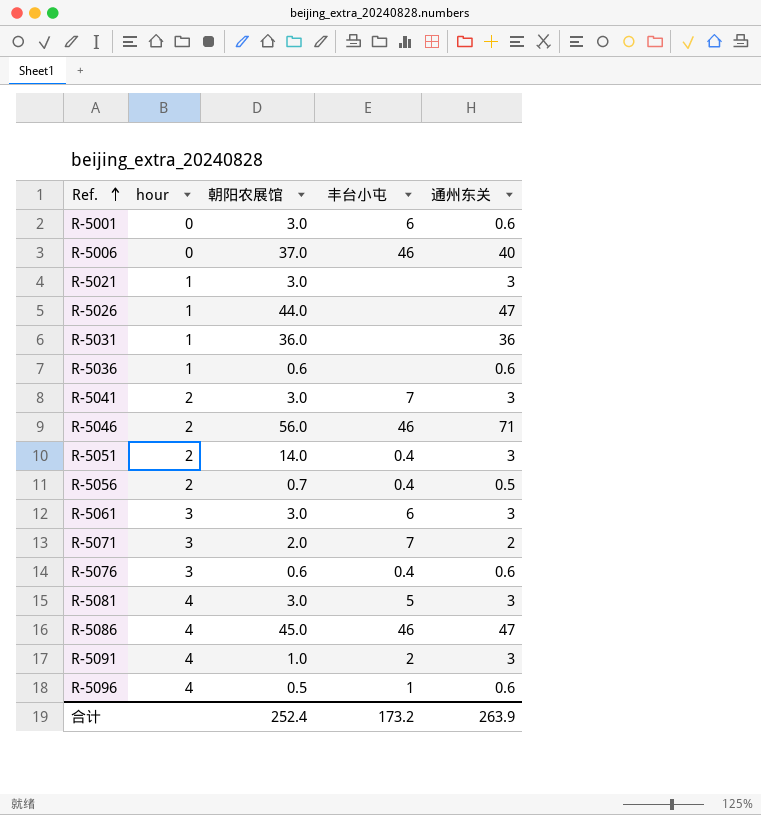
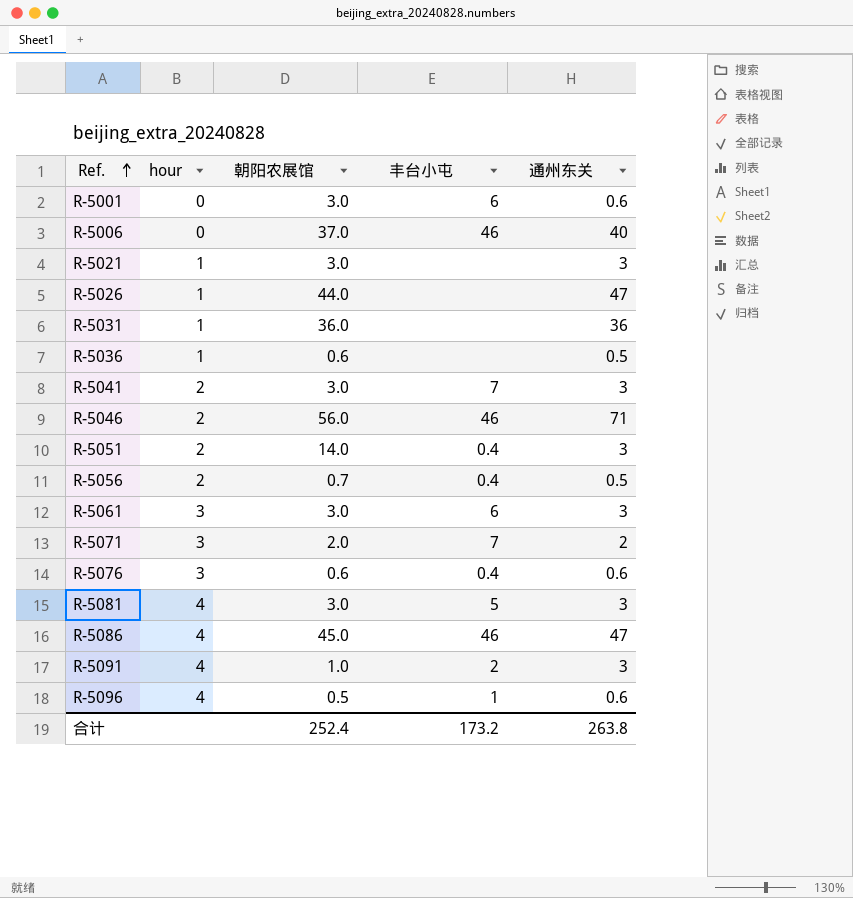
R-5036 | 通州东关: 0.6 -> 0.5
合计 | 通州东关: 263.9 -> 263.8

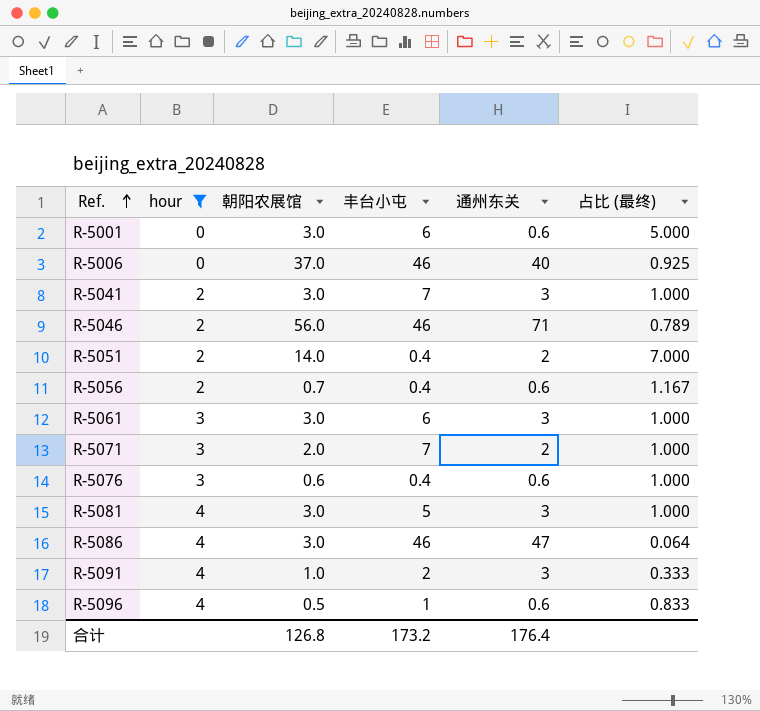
filter: none -> hour != 1
column 占比 (最终) | formula: none -> [朝阳农展馆] / [通州东关]
R-5051 | 通州东关: 3 -> 2
R-5056 | 通州东关: 0.5 -> 0.6
R-5086 | 朝阳农展馆: 45.0 -> 3.0
合计 | 朝阳农展馆: 252.4 -> 126.8
合计 | 通州东关: 263.8 -> 176.4

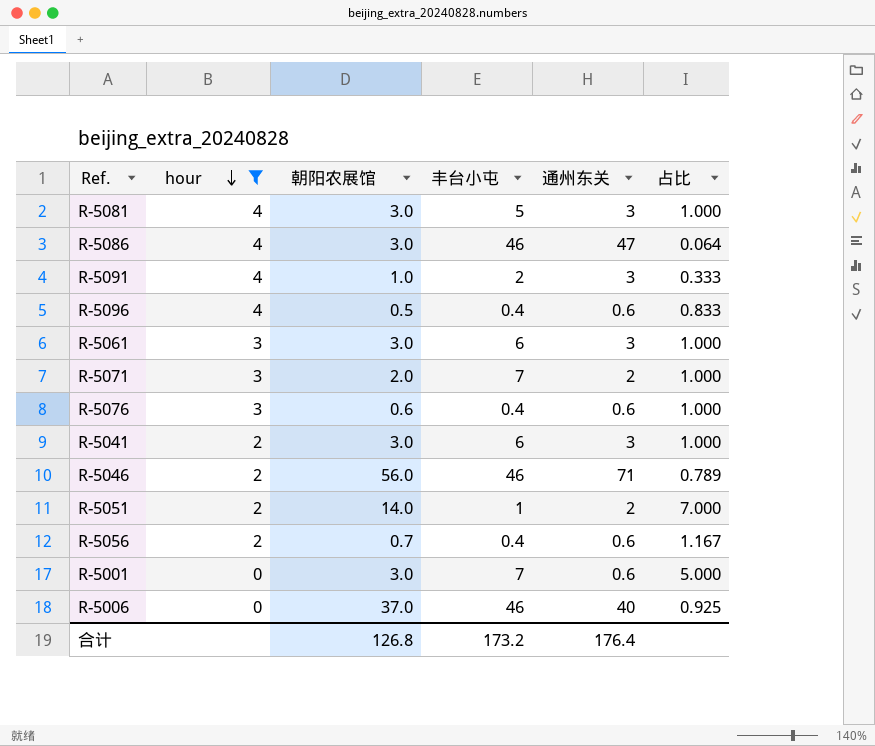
row order: Ref. ascending -> hour descending
column name: 占比 (最终) -> 占比
R-5096 | 丰台小屯: 1 -> 0.4
R-5041 | 丰台小屯: 7 -> 6
R-5051 | 丰台小屯: 0.4 -> 1
R-5001 | 丰台小屯: 6 -> 7

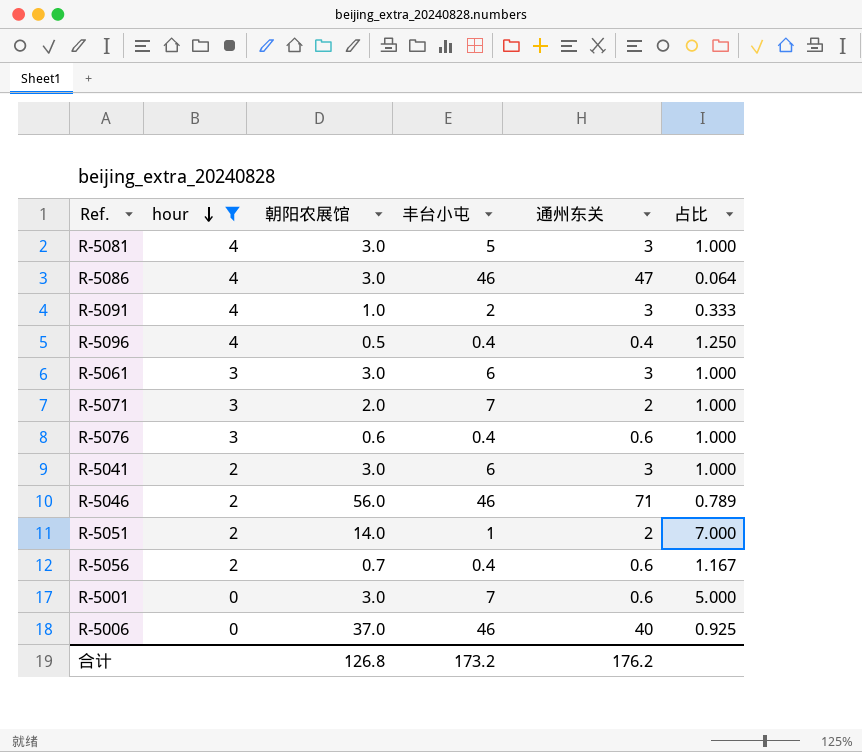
R-5096 | 通州东关: 0.6 -> 0.4
R-5096 | 占比: 0.833 -> 1.250
合计 | 通州东关: 176.4 -> 176.2

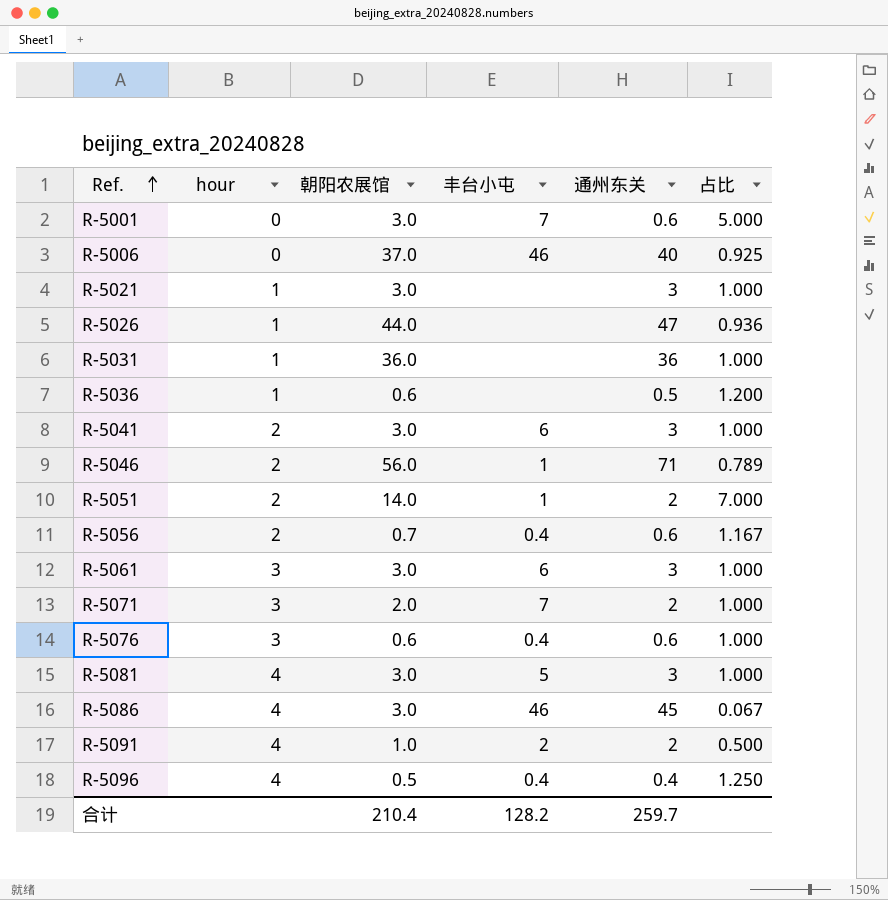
filter: hour != 1 -> none
row order: hour descending -> Ref. ascending
R-5046 | 丰台小屯: 46 -> 1
R-5086 | 通州东关: 47 -> 45
R-5086 | 占比: 0.064 -> 0.067
R-5091 | 通州东关: 3 -> 2
R-5091 | 占比: 0.333 -> 0.500
合计 | 朝阳农展馆: 126.8 -> 210.4
合计 | 丰台小屯: 173.2 -> 128.2
合计 | 通州东关: 176.2 -> 259.7

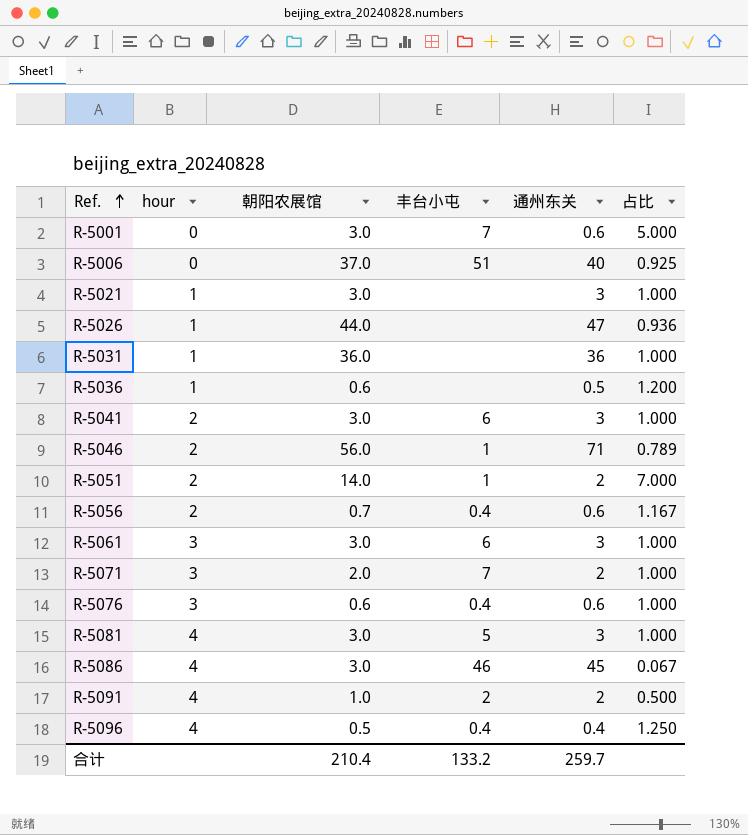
R-5006 | 丰台小屯: 46 -> 51
合计 | 丰台小屯: 128.2 -> 133.2

